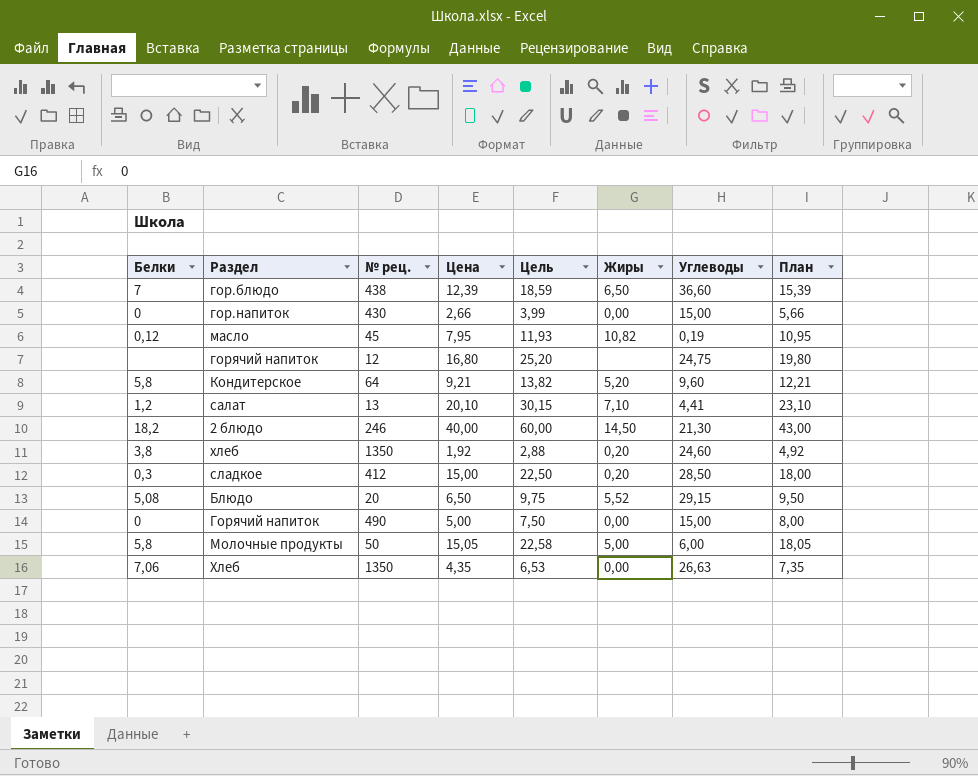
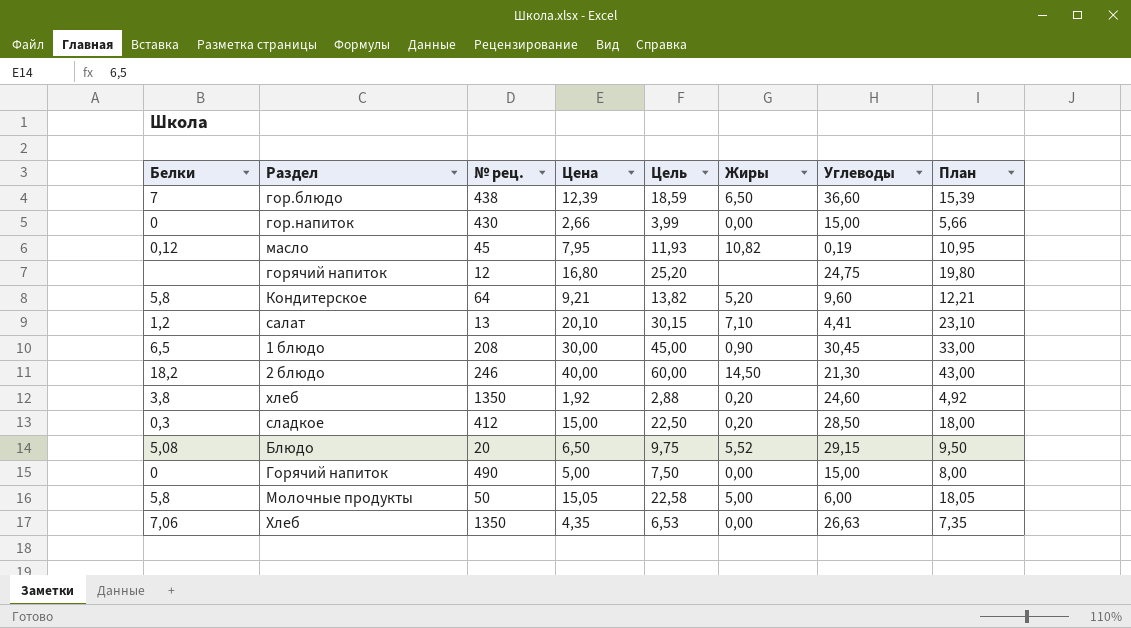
row 1 блюдо: none -> 6,5 | 208 | 30,00 | 45,00 | 0,90 | 30,45 | 33,00

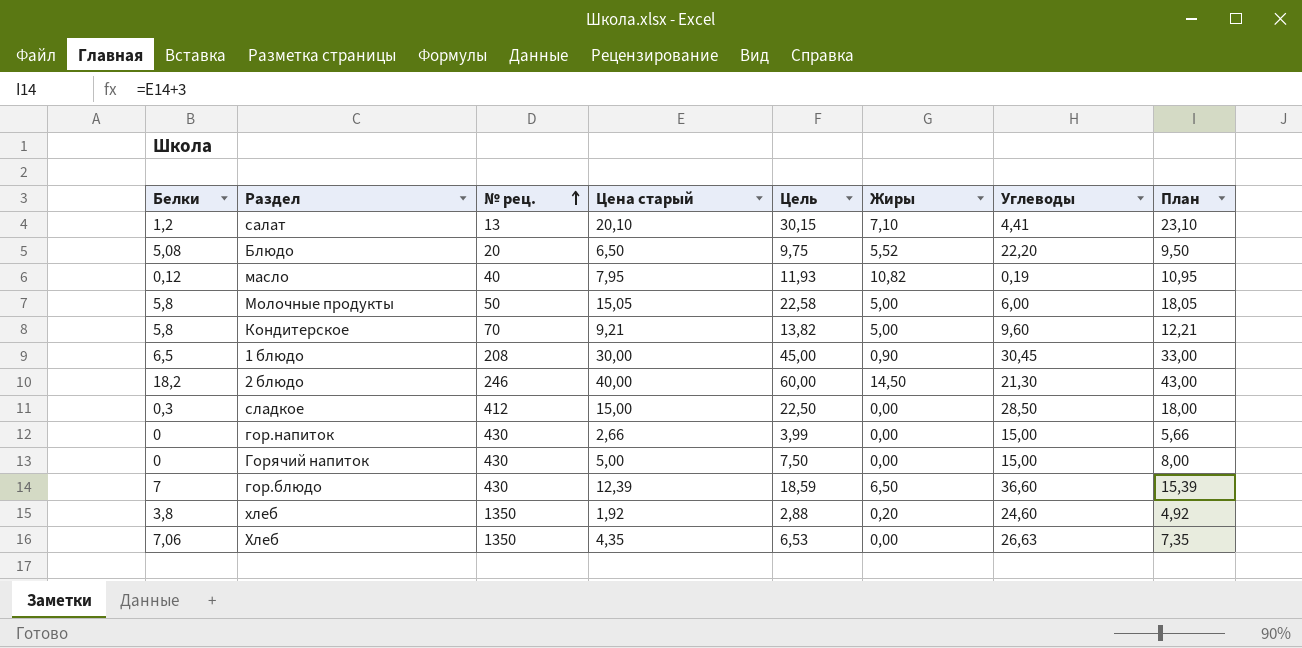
row order: none -> № рец. ascending
column name: Цена -> Цена старый
row горячий напиток: none | 12 | 16,80 | 25,20 | none | 24,75 | 19,80 -> none
Блюдо | Углеводы: 29,15 -> 22,20
масло | № рец.: 45 -> 40
Кондитерское | № рец.: 64 -> 70
Кондитерское | Жиры: 5,20 -> 5,00
сладкое | Жиры: 0,20 -> 0,00
Горячий напиток | № рец.: 490 -> 430
гор.блюдо | № рец.: 438 -> 430

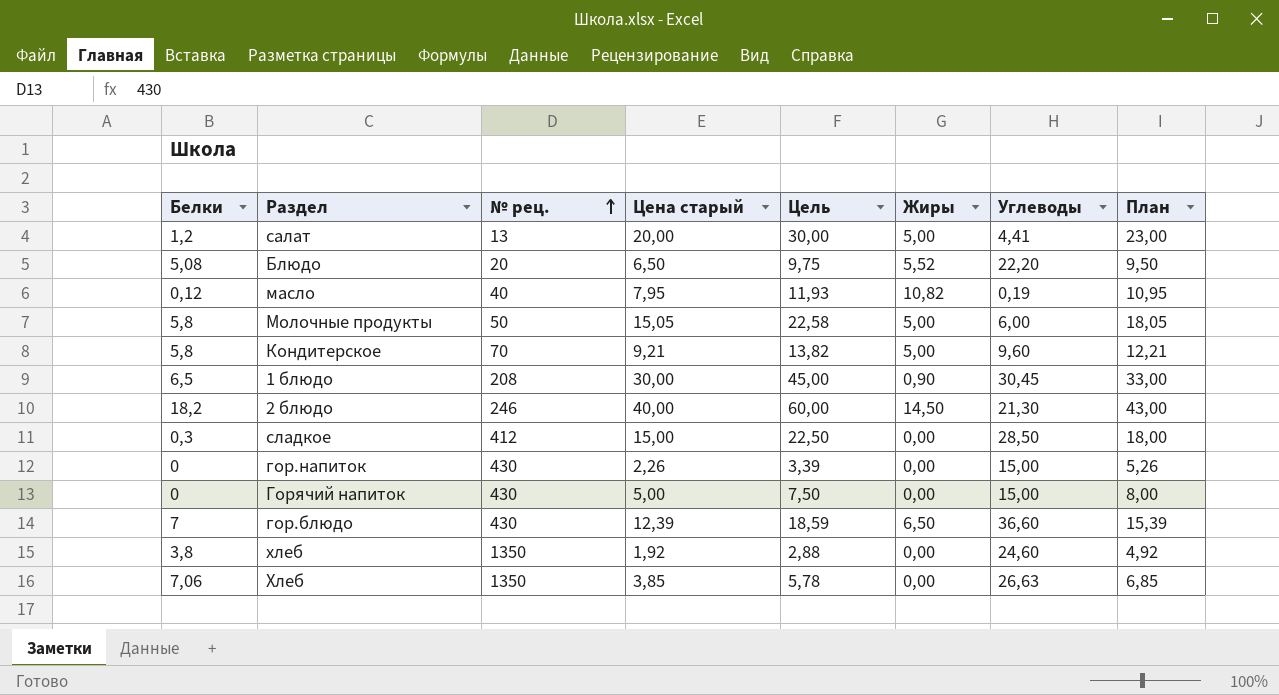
салат | Цена старый: 20,10 -> 20,00
салат | Цель: 30,15 -> 30,00
салат | Жиры: 7,10 -> 5,00
салат | План: 23,10 -> 23,00
гор.напиток | Цена старый: 2,66 -> 2,26
гор.напиток | Цель: 3,99 -> 3,39
гор.напиток | План: 5,66 -> 5,26
хлеб | Жиры: 0,20 -> 0,00
Хлеб | Цена старый: 4,35 -> 3,85
Хлеб | Цель: 6,53 -> 5,78
Хлеб | План: 7,35 -> 6,85

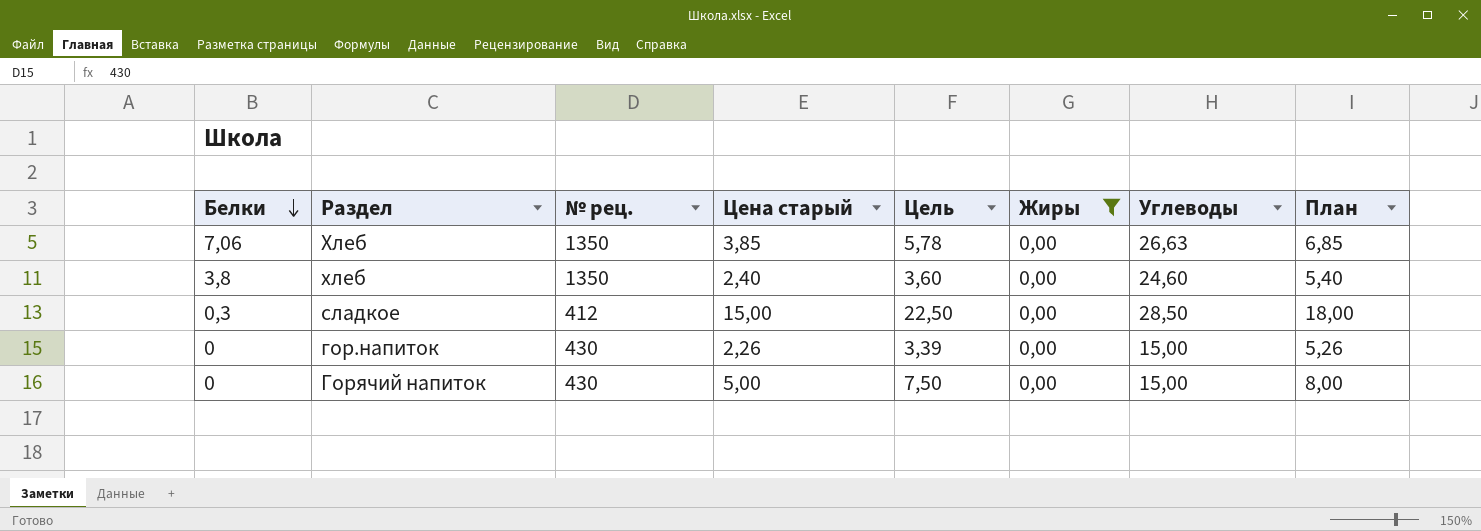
filter: none -> Жиры = 0,00
row order: № рец. ascending -> Белки descending
хлеб | Цена старый: 1,92 -> 2,40
хлеб | Цель: 2,88 -> 3,60
хлеб | План: 4,92 -> 5,40

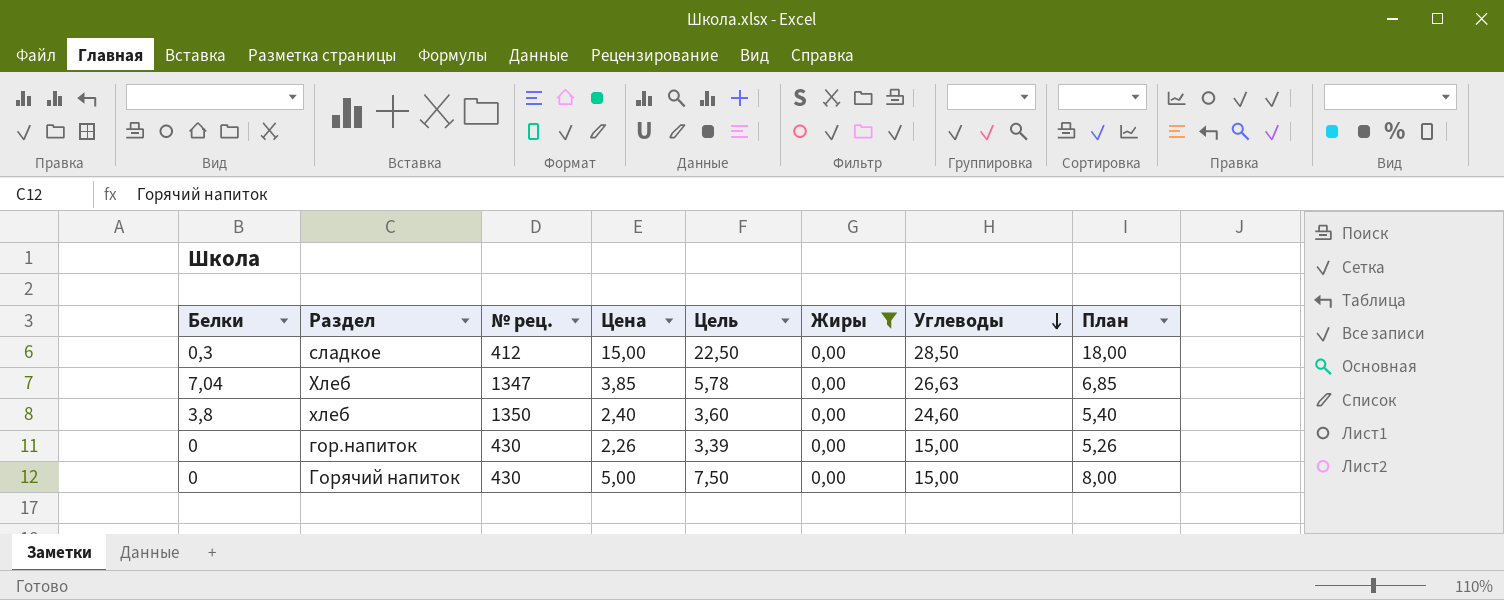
row order: Белки descending -> Углеводы descending
column name: Цена старый -> Цена
Хлеб | Белки: 7,06 -> 7,04
Хлеб | № рец.: 1350 -> 1347

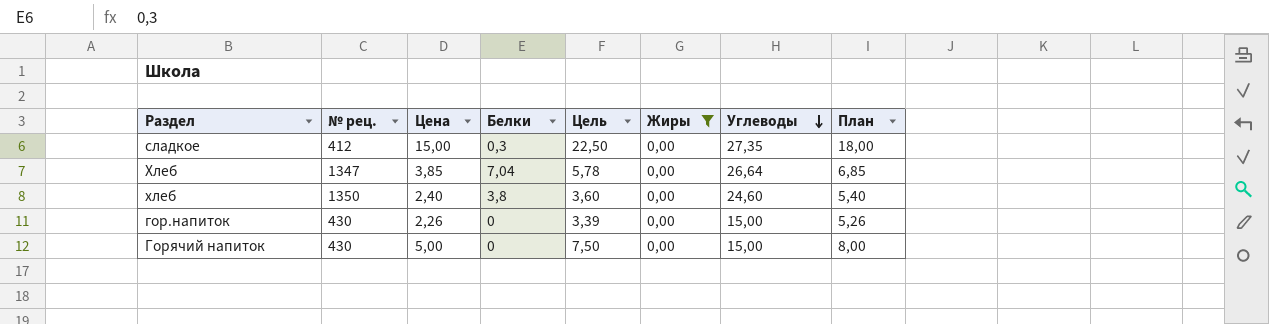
column Белки | position: 1 -> 4
сладкое | Углеводы: 28,50 -> 27,35
Хлеб | Углеводы: 26,63 -> 26,64

